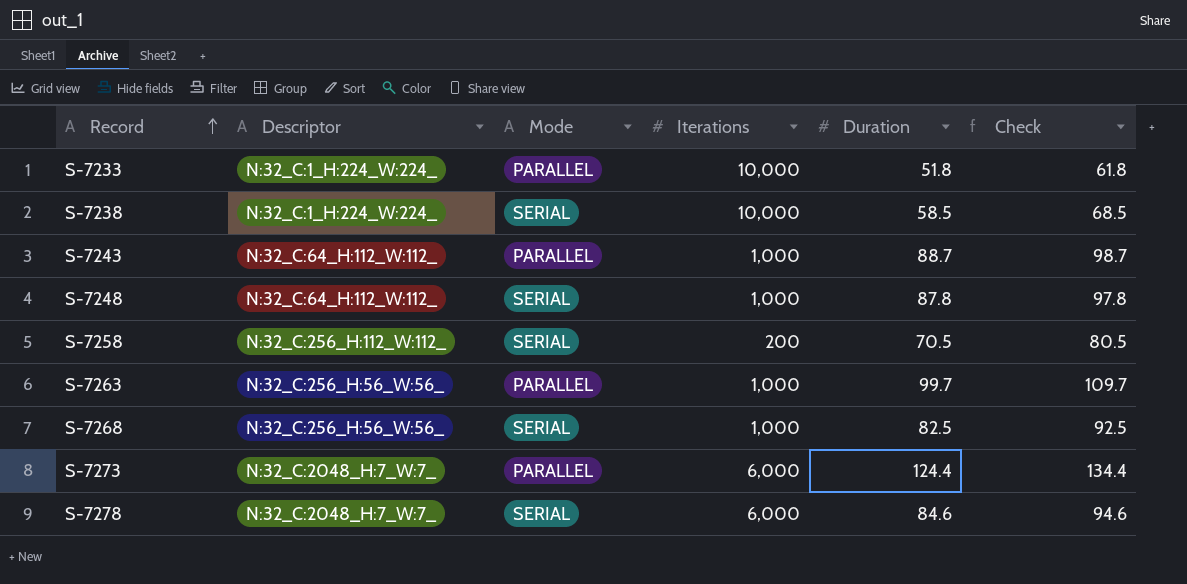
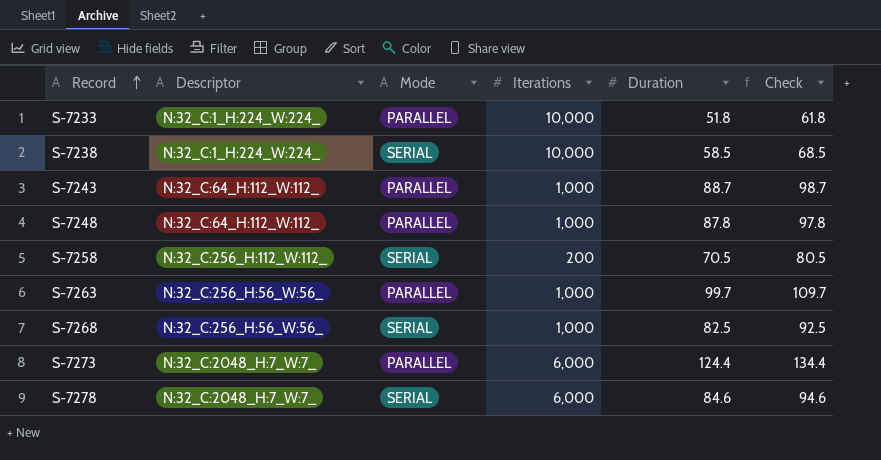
S-7248 | Mode: SERIAL -> PARALLEL

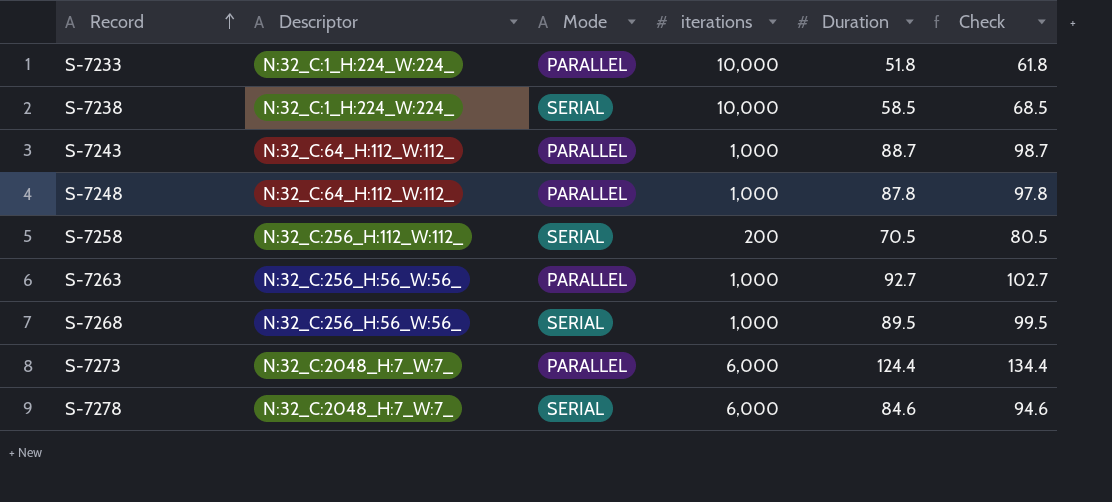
column name: Iterations -> iterations
S-7263 | Duration: 99.7 -> 92.7
S-7263 | Check: 109.7 -> 102.7
S-7268 | Duration: 82.5 -> 89.5
S-7268 | Check: 92.5 -> 99.5

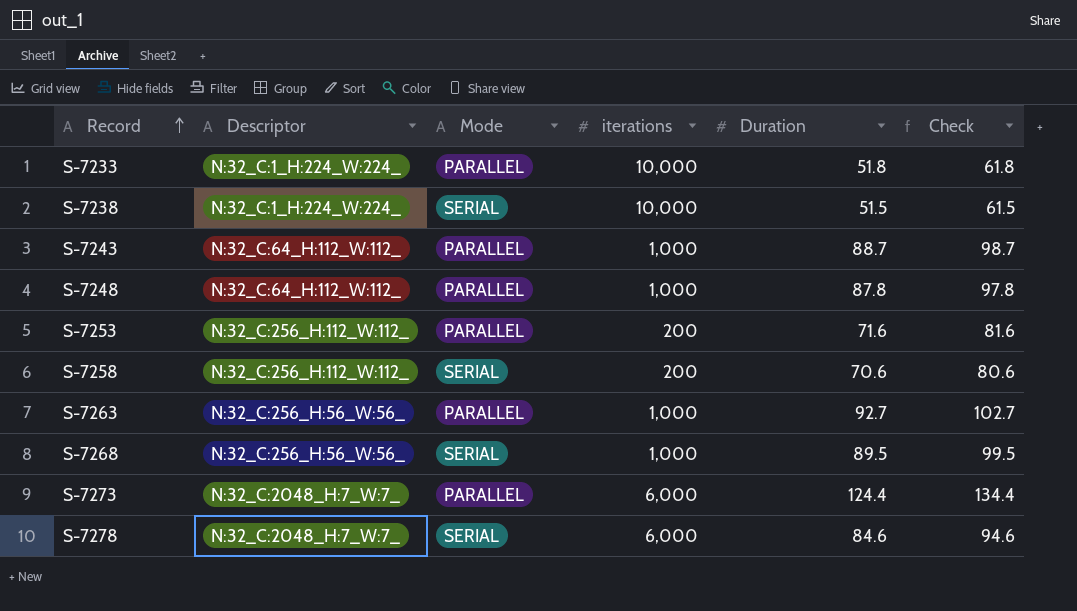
S-7238 | Duration: 58.5 -> 51.5
S-7238 | Check: 68.5 -> 61.5
row S-7253: none -> N:32_C:256_H:112_W:112_ | PARALLEL | 200 | 71.6 | 81.6
S-7258 | Duration: 70.5 -> 70.6
S-7258 | Check: 80.5 -> 80.6

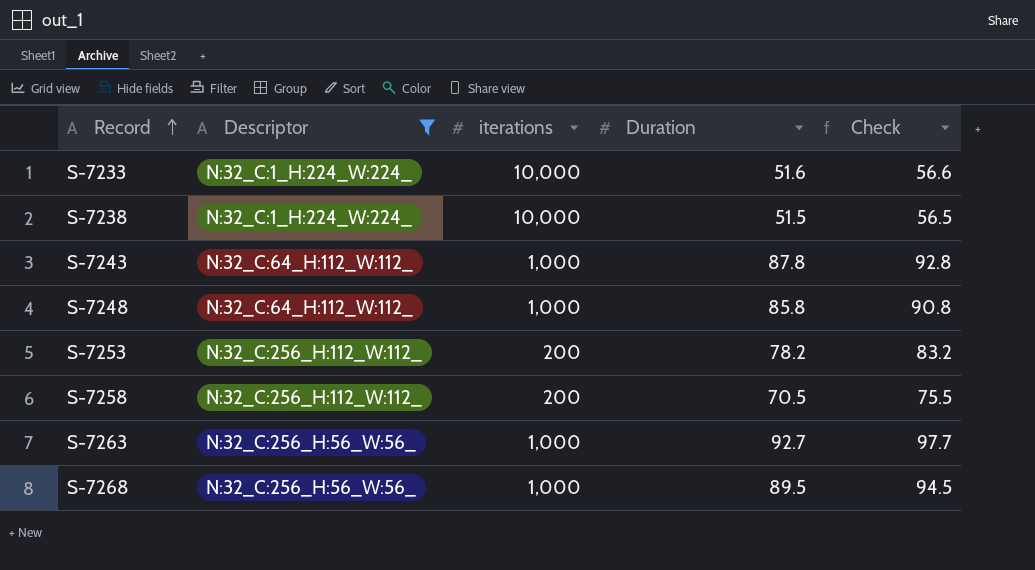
filter: none -> Descriptor != N:32_C:2048_H:7_W:7_
column Mode | position: 3 -> none
column Check | formula: [Duration] + 10 -> [Duration] + 5
S-7233 | Duration: 51.8 -> 51.6
S-7243 | Duration: 88.7 -> 87.8
S-7248 | Duration: 87.8 -> 85.8
S-7253 | Duration: 71.6 -> 78.2
S-7258 | Duration: 70.6 -> 70.5

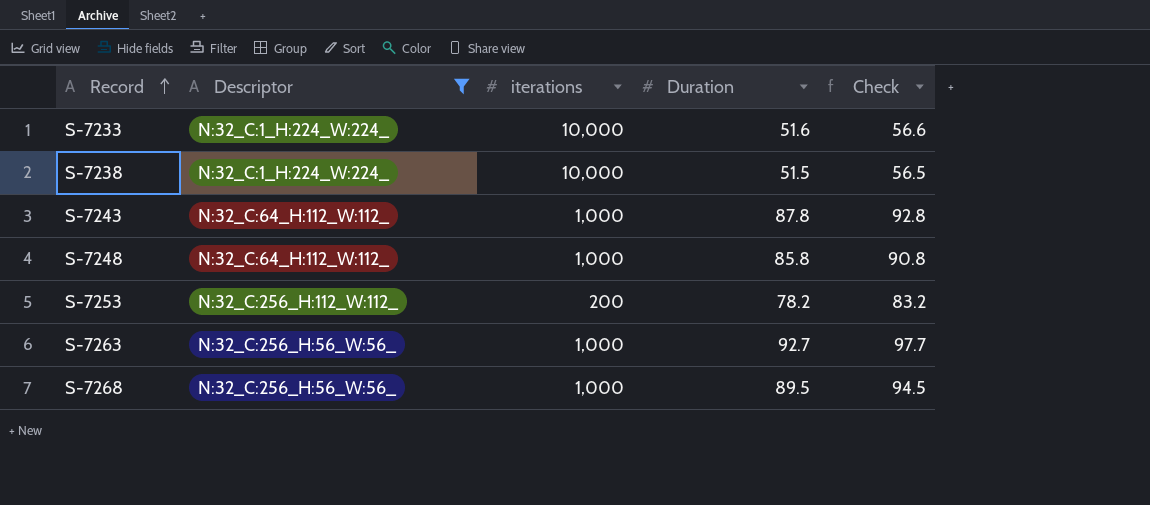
row S-7258: N:32_C:256_H:112_W:112_ | 200 | 70.5 | 75.5 -> none

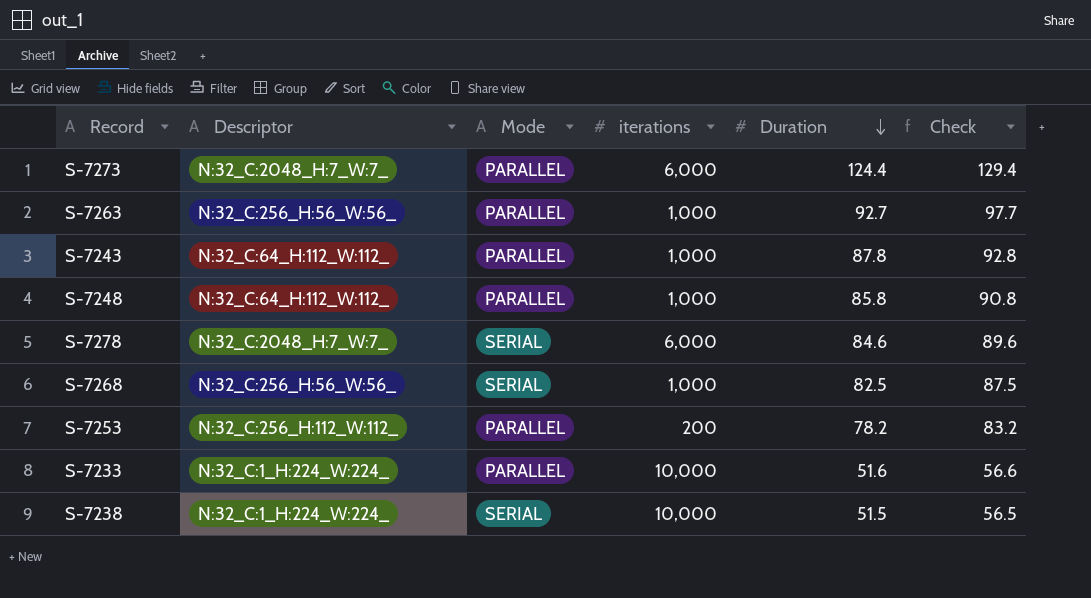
filter: Descriptor != N:32_C:2048_H:7_W:7_ -> none
row order: Record ascending -> Duration descending
column Mode | position: none -> 3
S-7268 | Duration: 89.5 -> 82.5
S-7268 | Check: 94.5 -> 87.5

